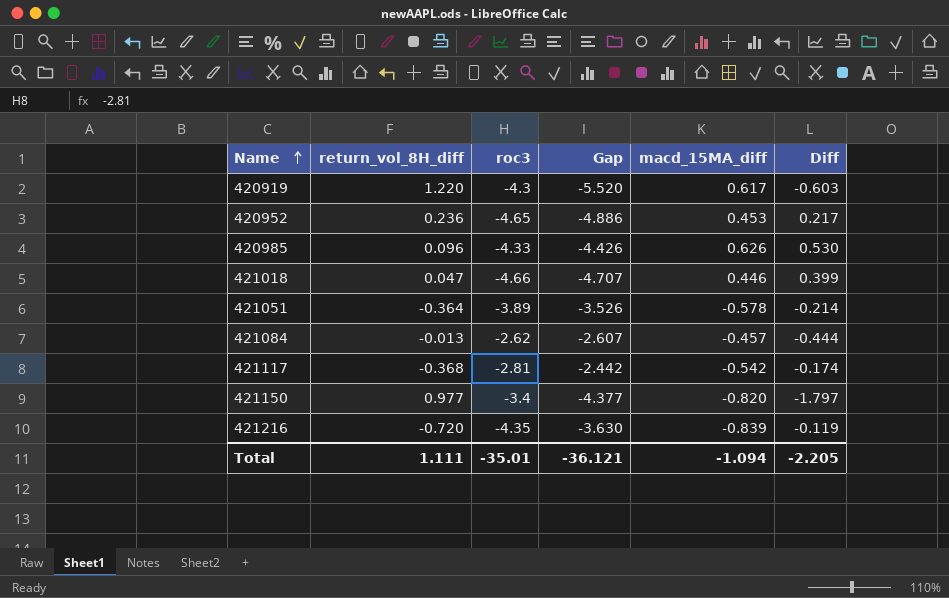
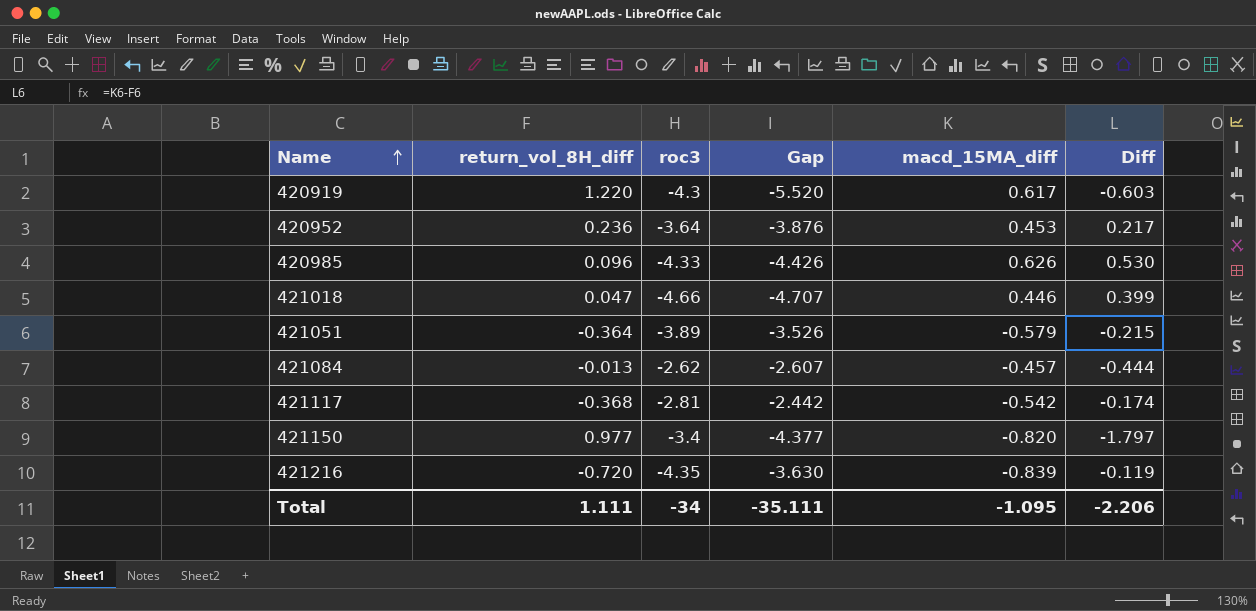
420952 | roc3: -4.65 -> -3.64
420952 | Gap: -4.886 -> -3.876
421051 | macd_15MA_diff: -0.578 -> -0.579
421051 | Diff: -0.214 -> -0.215
Total | roc3: -35.01 -> -34
Total | Gap: -36.121 -> -35.111
Total | macd_15MA_diff: -1.094 -> -1.095
Total | Diff: -2.205 -> -2.206

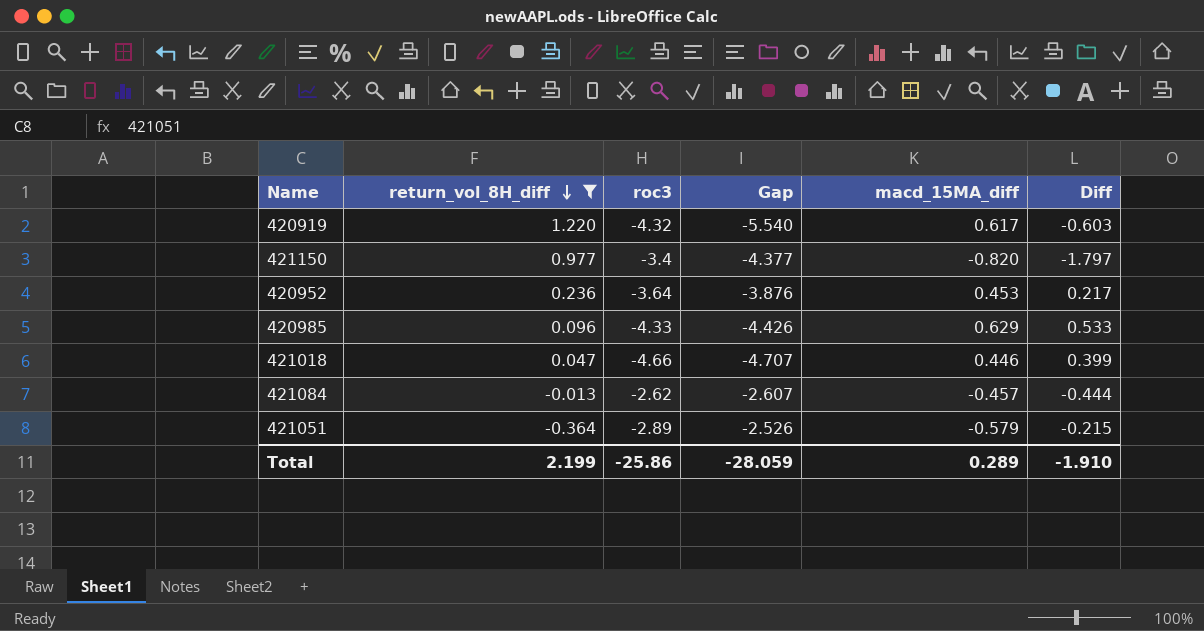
filter: none -> return_vol_8H_diff >= -0.364
row order: Name ascending -> return_vol_8H_diff descending
420919 | roc3: -4.3 -> -4.32
420919 | Gap: -5.520 -> -5.540
420985 | macd_15MA_diff: 0.626 -> 0.629
420985 | Diff: 0.530 -> 0.533
421051 | roc3: -3.89 -> -2.89
421051 | Gap: -3.526 -> -2.526
Total | return_vol_8H_diff: 1.111 -> 2.199
Total | roc3: -34 -> -25.86
Total | Gap: -35.111 -> -28.059
Total | macd_15MA_diff: -1.095 -> 0.289
Total | Diff: -2.206 -> -1.910

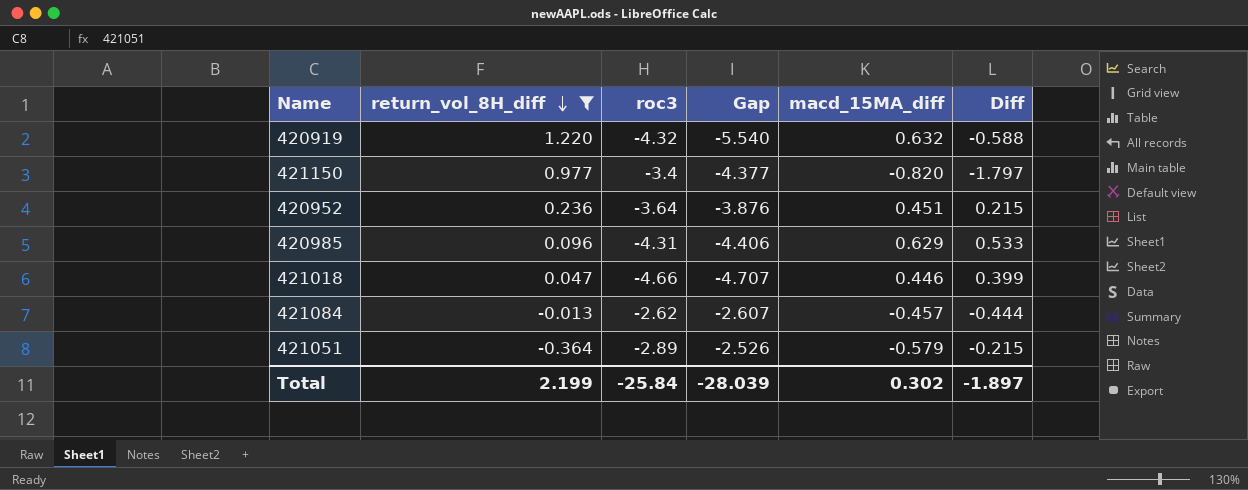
420919 | macd_15MA_diff: 0.617 -> 0.632
420919 | Diff: -0.603 -> -0.588
420952 | macd_15MA_diff: 0.453 -> 0.451
420952 | Diff: 0.217 -> 0.215
420985 | roc3: -4.33 -> -4.31
420985 | Gap: -4.426 -> -4.406
Total | roc3: -25.86 -> -25.84
Total | Gap: -28.059 -> -28.039
Total | macd_15MA_diff: 0.289 -> 0.302
Total | Diff: -1.910 -> -1.897

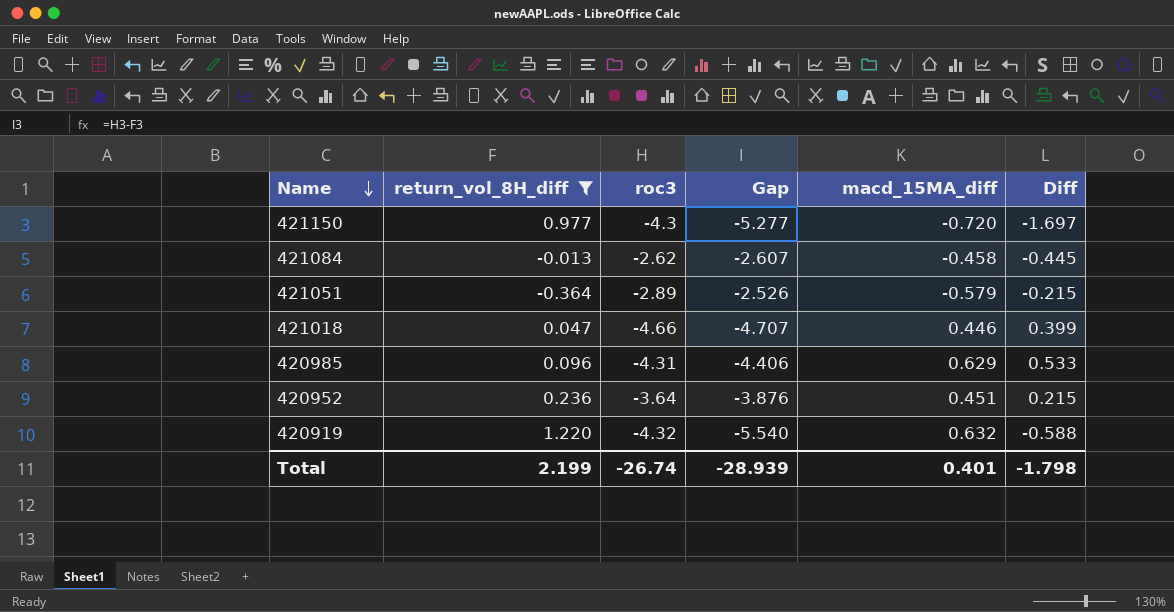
row order: return_vol_8H_diff descending -> Name descending
421150 | roc3: -3.4 -> -4.3
421150 | Gap: -4.377 -> -5.277
421150 | macd_15MA_diff: -0.820 -> -0.720
421150 | Diff: -1.797 -> -1.697
421084 | macd_15MA_diff: -0.457 -> -0.458
421084 | Diff: -0.444 -> -0.445
Total | roc3: -25.84 -> -26.74
Total | Gap: -28.039 -> -28.939
Total | macd_15MA_diff: 0.302 -> 0.401
Total | Diff: -1.897 -> -1.798

